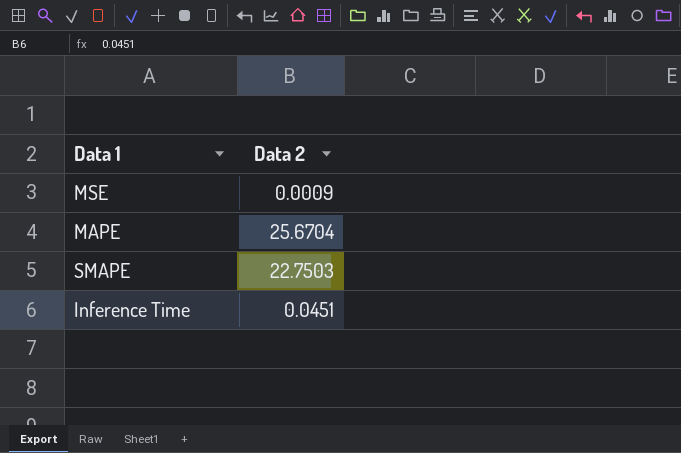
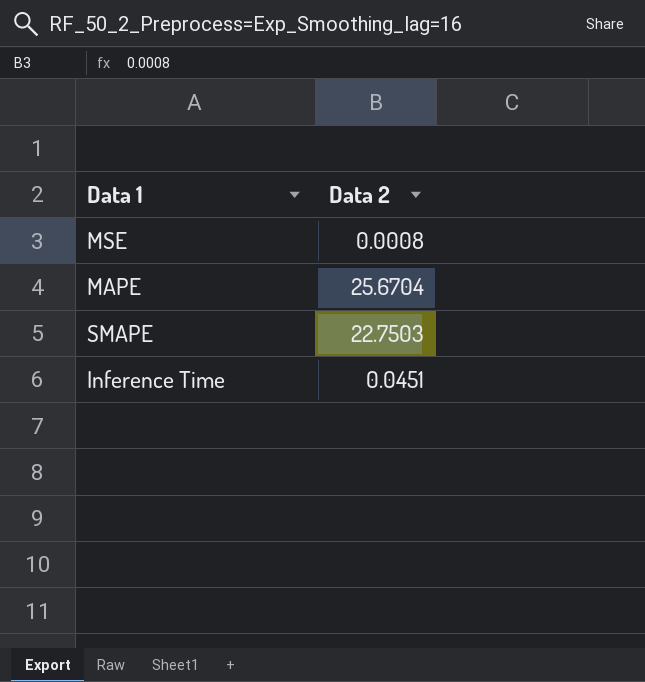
MSE | Data 2: 0.0009 -> 0.0008

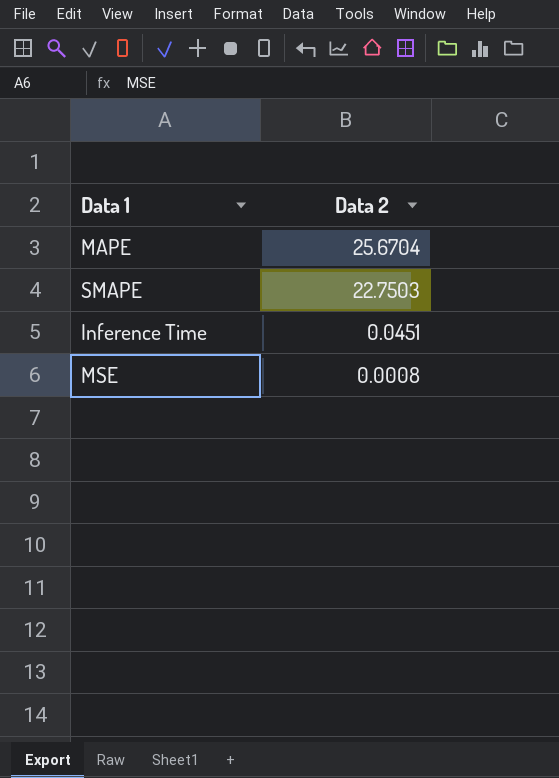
row order: none -> Data 2 descending

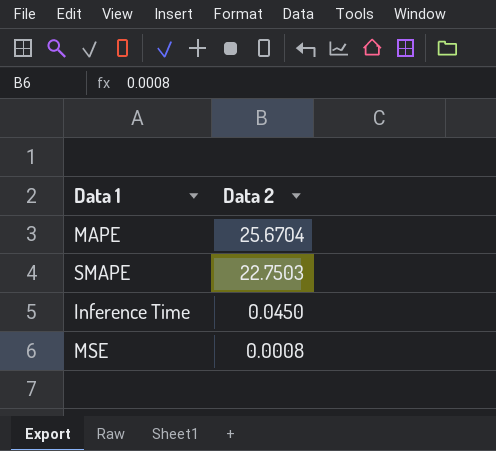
Inference Time | Data 2: 0.0451 -> 0.0450

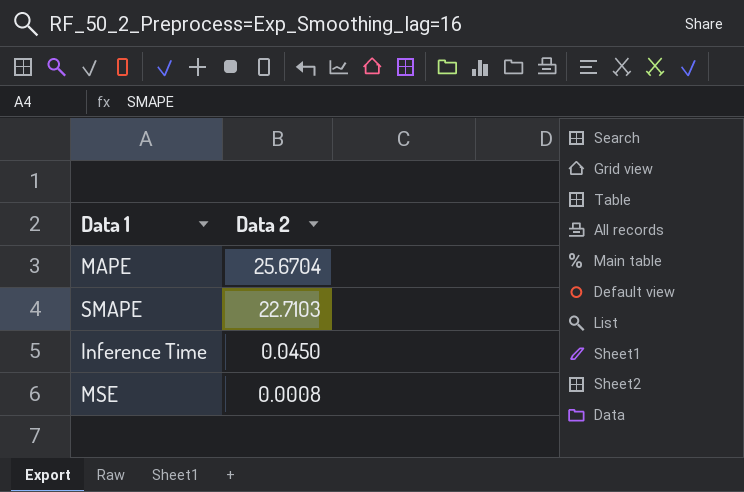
SMAPE | Data 2: 22.7503 -> 22.7103

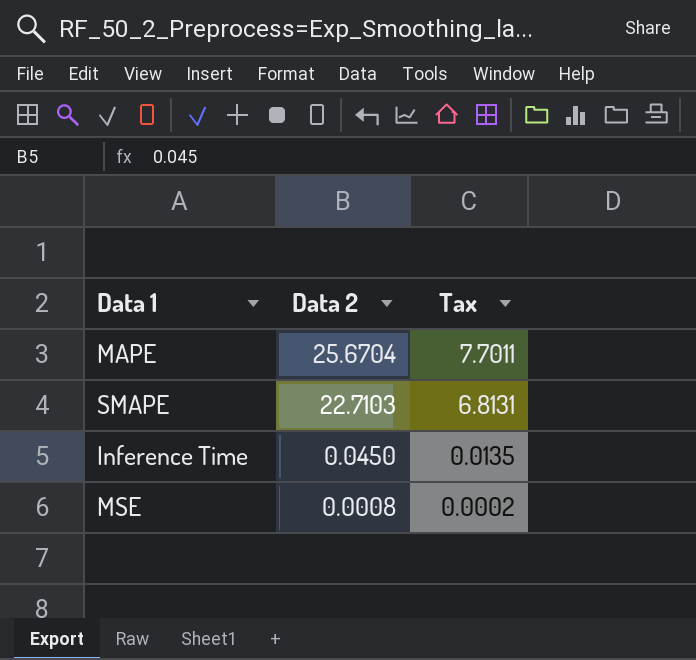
column Tax | formula: none -> [Data 2] * 0.3

